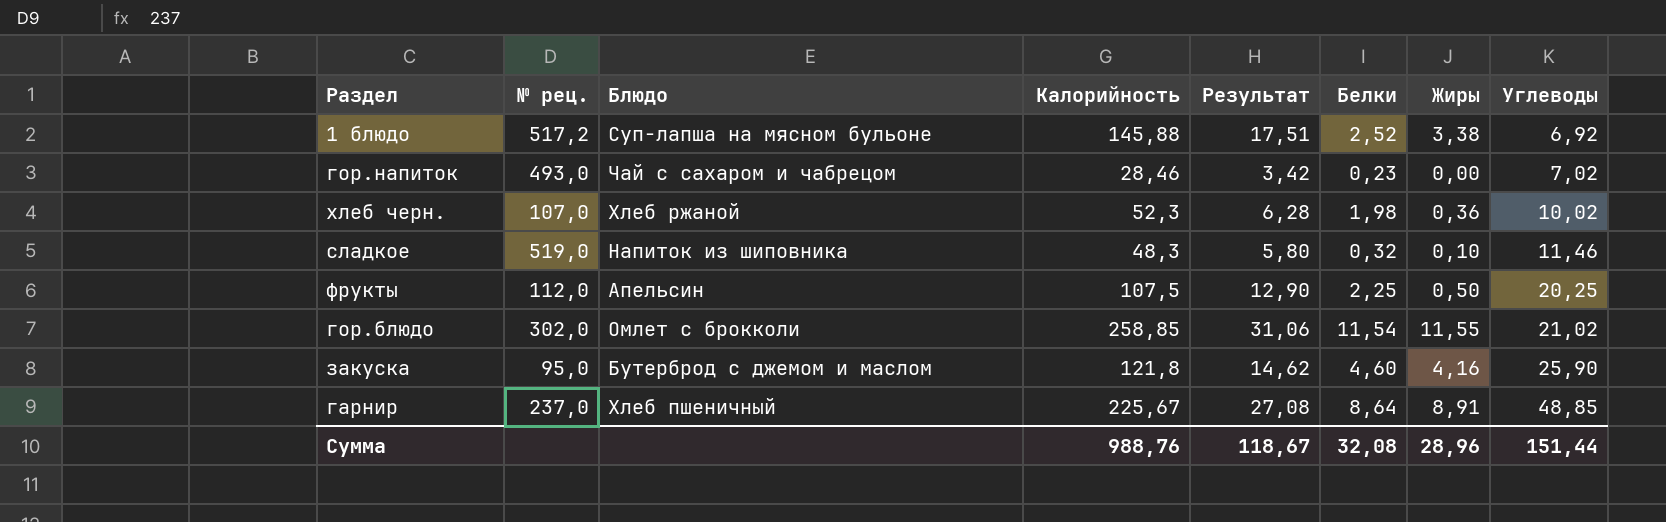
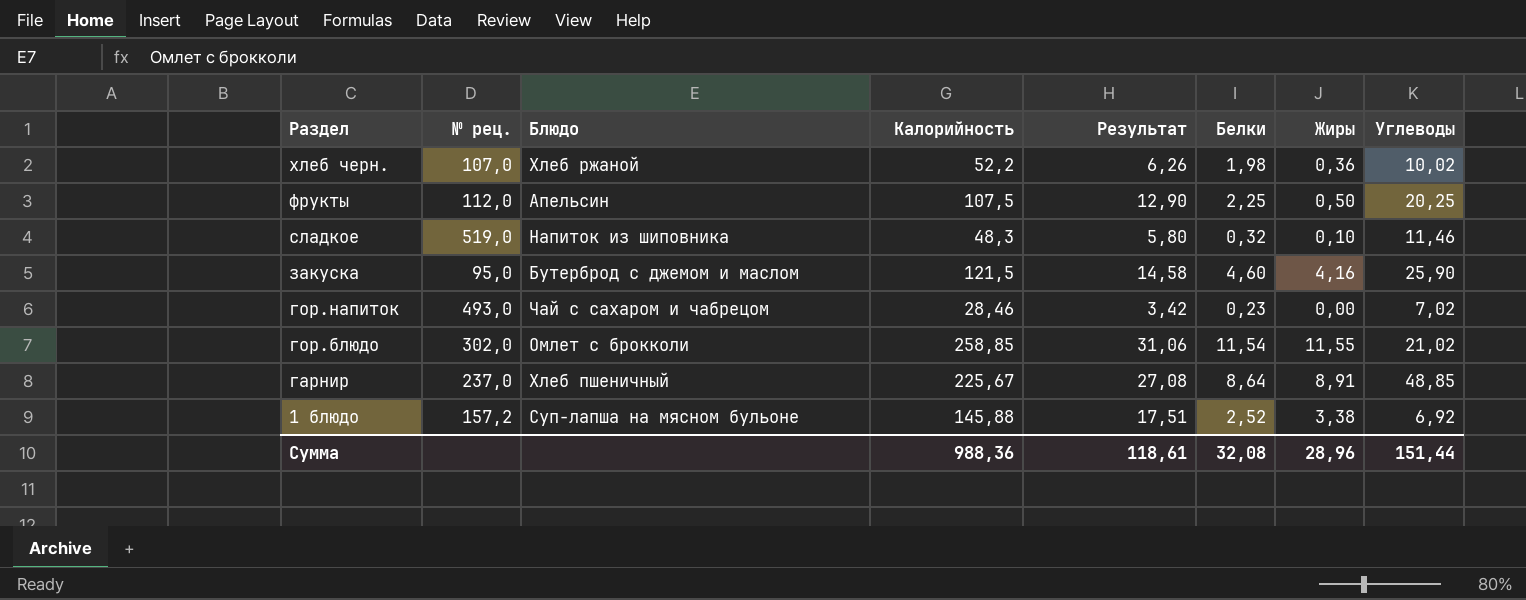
row order: Углеводы ascending -> Раздел descending
хлеб черн. | Калорийность: 52,3 -> 52,2
хлеб черн. | Результат: 6,28 -> 6,26
закуска | Калорийность: 121,8 -> 121,5
закуска | Результат: 14,62 -> 14,58
1 блюдо | № рец.: 517,2 -> 157,2
Сумма | Калорийность: 988,76 -> 988,36
Сумма | Результат: 118,67 -> 118,61

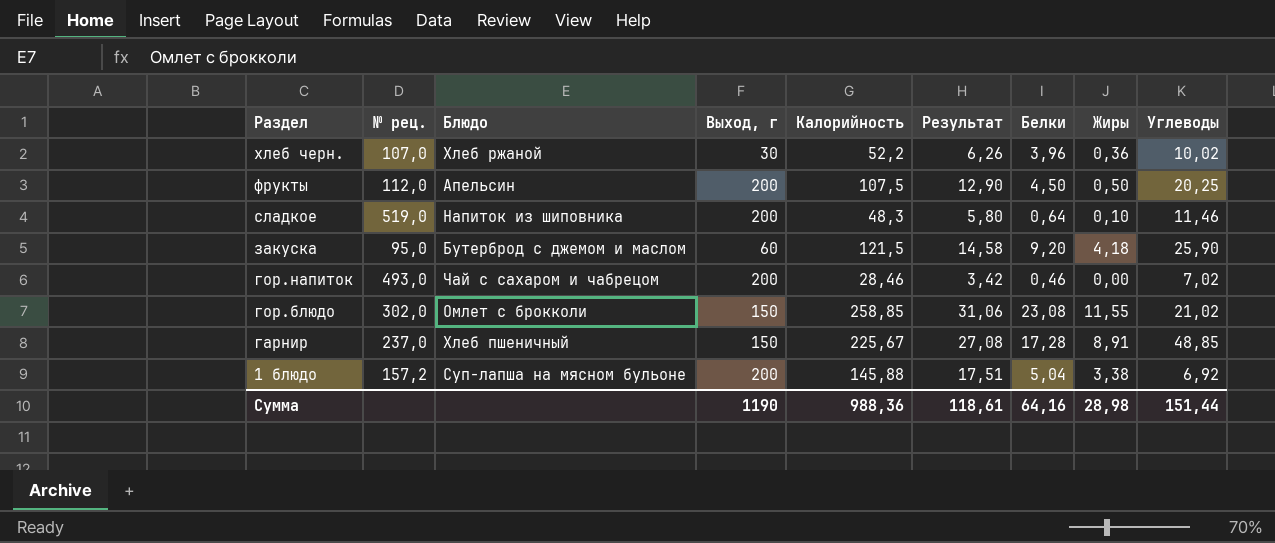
column Выход, г | position: none -> 4
хлеб черн. | Белки: 1,98 -> 3,96
фрукты | Белки: 2,25 -> 4,50
сладкое | Белки: 0,32 -> 0,64
закуска | Белки: 4,60 -> 9,20
закуска | Жиры: 4,16 -> 4,18
гор.напиток | Белки: 0,23 -> 0,46
гор.блюдо | Белки: 11,54 -> 23,08
гарнир | Белки: 8,64 -> 17,28
1 блюдо | Белки: 2,52 -> 5,04
Сумма | Белки: 32,08 -> 64,16
Сумма | Жиры: 28,96 -> 28,98

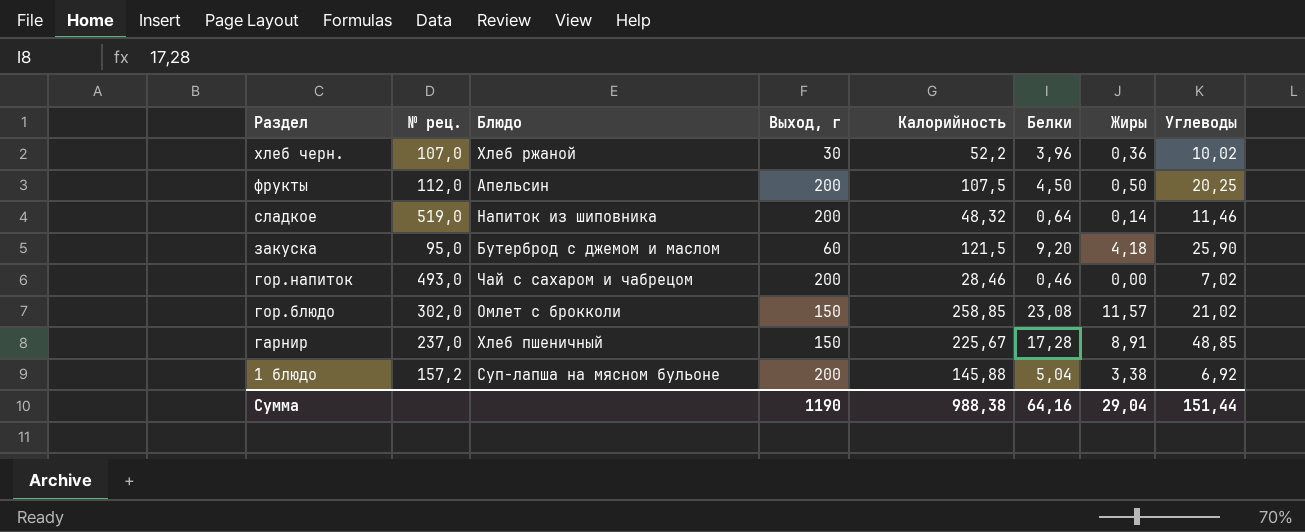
column Результат | formula: [Калорийность] * 0,12 -> none
сладкое | Калорийность: 48,3 -> 48,32
сладкое | Жиры: 0,10 -> 0,14
гор.блюдо | Жиры: 11,55 -> 11,57
Сумма | Калорийность: 988,36 -> 988,38
Сумма | Жиры: 28,98 -> 29,04

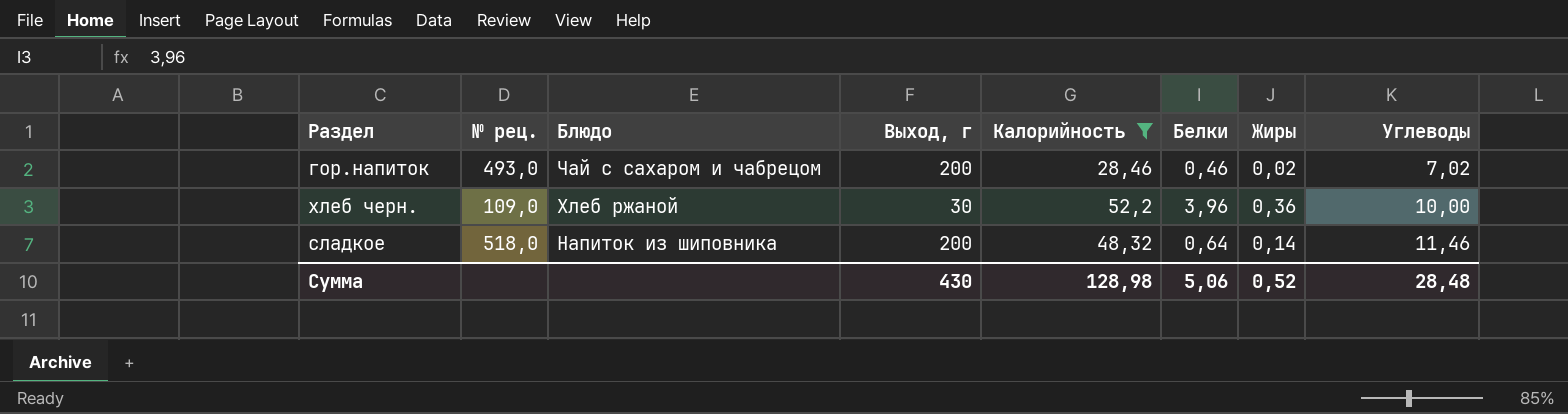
filter: none -> Калорийность <= 52,2
row order: Раздел descending -> Блюдо descending
гор.напиток | Жиры: 0,00 -> 0,02
хлеб черн. | № рец.: 107,0 -> 109,0
хлеб черн. | Углеводы: 10,02 -> 10,00
сладкое | № рец.: 519,0 -> 518,0
Сумма | Выход, г: 1190 -> 430
Сумма | Калорийность: 988,38 -> 128,98
Сумма | Белки: 64,16 -> 5,06
Сумма | Жиры: 29,04 -> 0,52
Сумма | Углеводы: 151,44 -> 28,48

